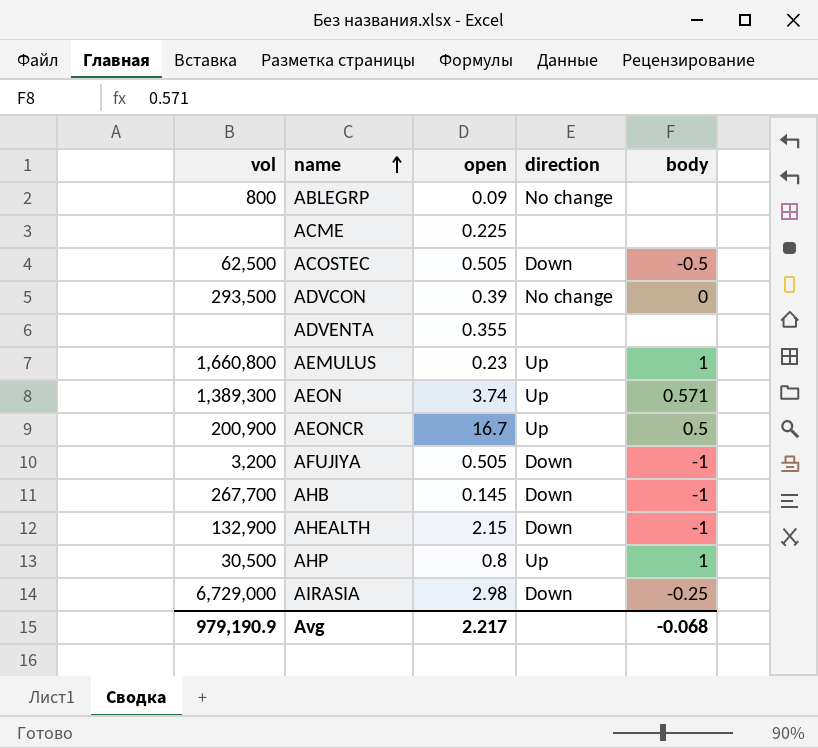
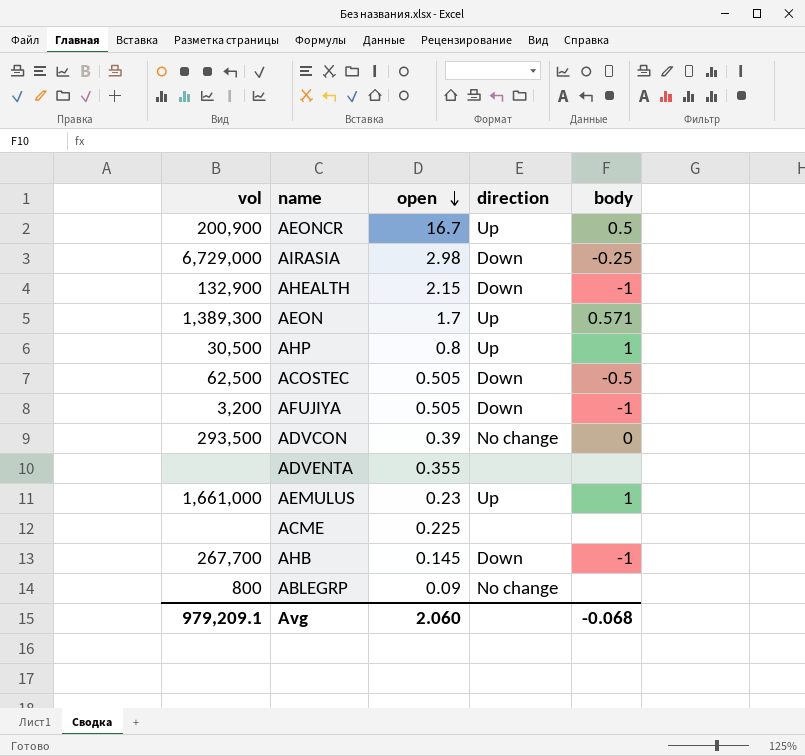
row order: name ascending -> open descending
AEON | open: 3.74 -> 1.7
AEMULUS | vol: 1,660,800 -> 1,661,000
Avg | vol: 979,190.9 -> 979,209.1
Avg | open: 2.217 -> 2.060

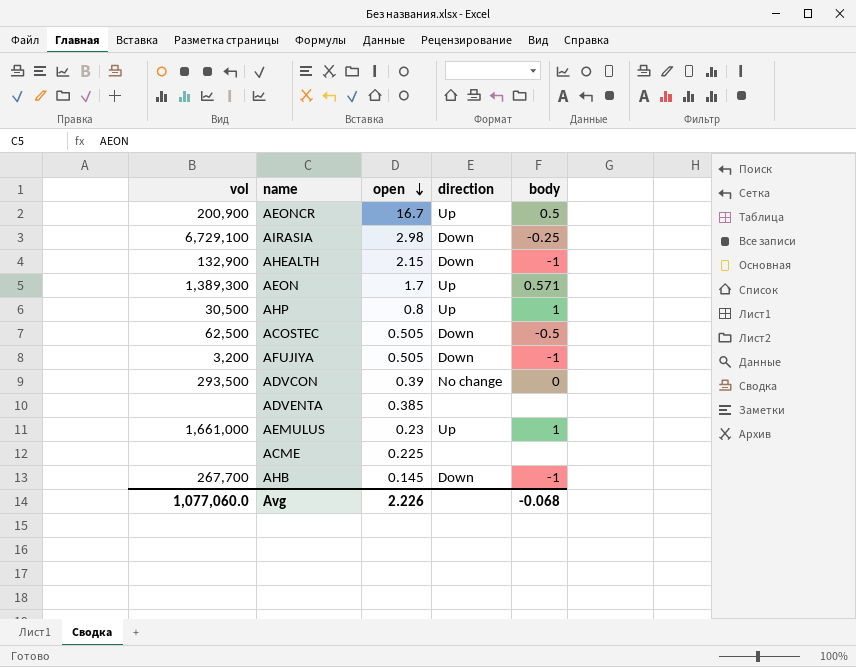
row ABLEGRP: 800 | 0.09 | No change | none -> none
AIRASIA | vol: 6,729,000 -> 6,729,100
ADVENTA | open: 0.355 -> 0.385
Avg | vol: 979,209.1 -> 1,077,060.0
Avg | open: 2.060 -> 2.226

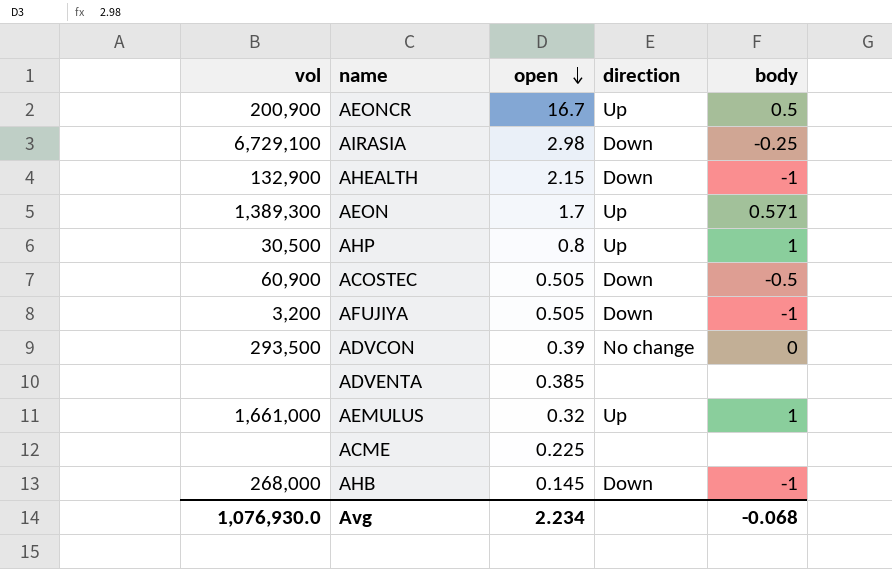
ACOSTEC | vol: 62,500 -> 60,900
AEMULUS | open: 0.23 -> 0.32
AHB | vol: 267,700 -> 268,000
Avg | vol: 1,077,060.0 -> 1,076,930.0
Avg | open: 2.226 -> 2.234

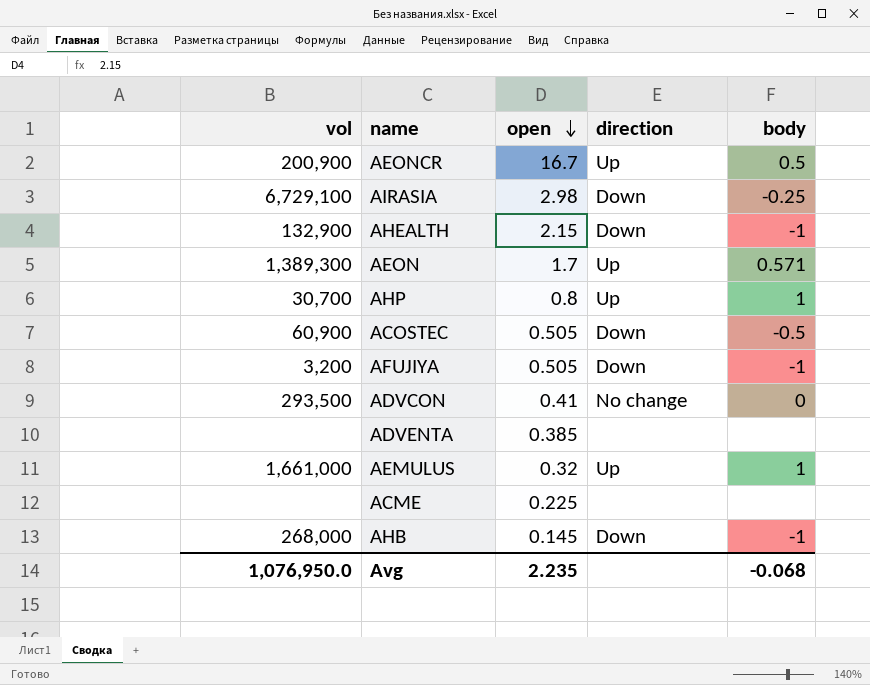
AHP | vol: 30,500 -> 30,700
ADVCON | open: 0.39 -> 0.41
Avg | vol: 1,076,930.0 -> 1,076,950.0
Avg | open: 2.234 -> 2.235

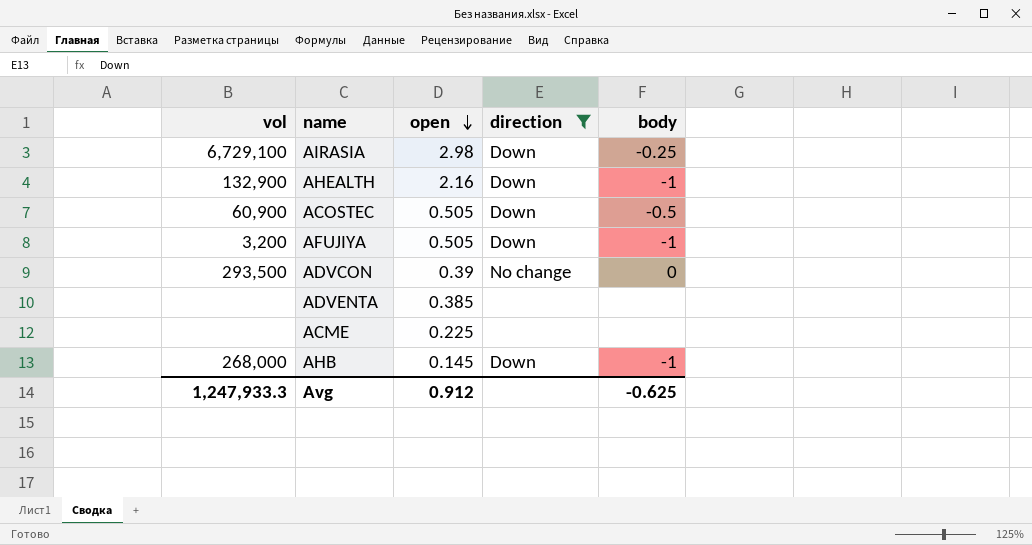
filter: none -> direction != Up
AHEALTH | open: 2.15 -> 2.16
ADVCON | open: 0.41 -> 0.39
Avg | vol: 1,076,950.0 -> 1,247,933.3
Avg | open: 2.235 -> 0.912
Avg | body: -0.068 -> -0.625

